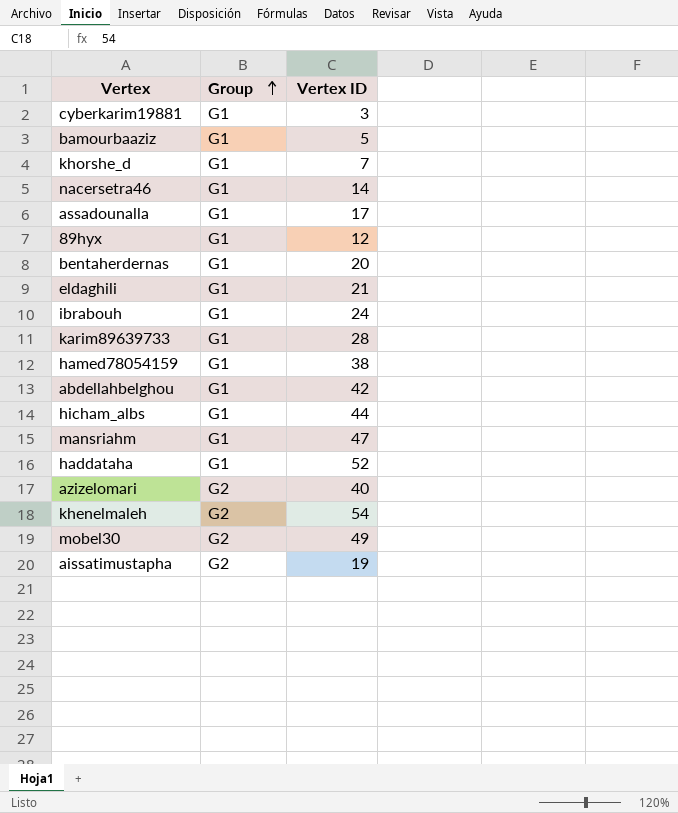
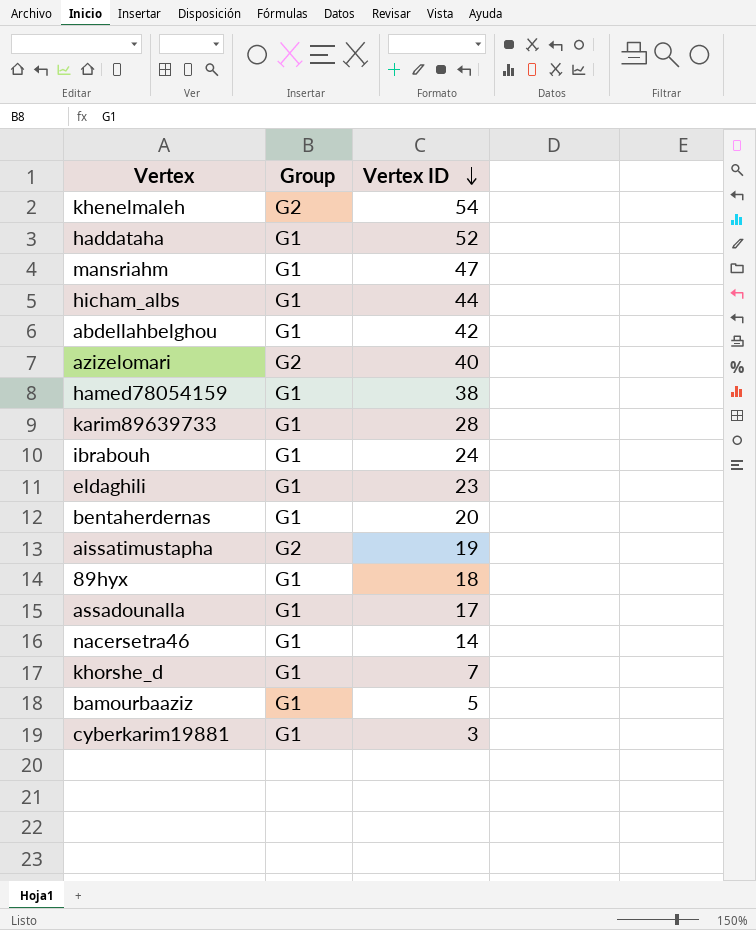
row order: Group ascending -> Vertex ID descending
row mobel30: G2 | 49 -> none
eldaghili | Vertex ID: 21 -> 23
89hyx | Vertex ID: 12 -> 18

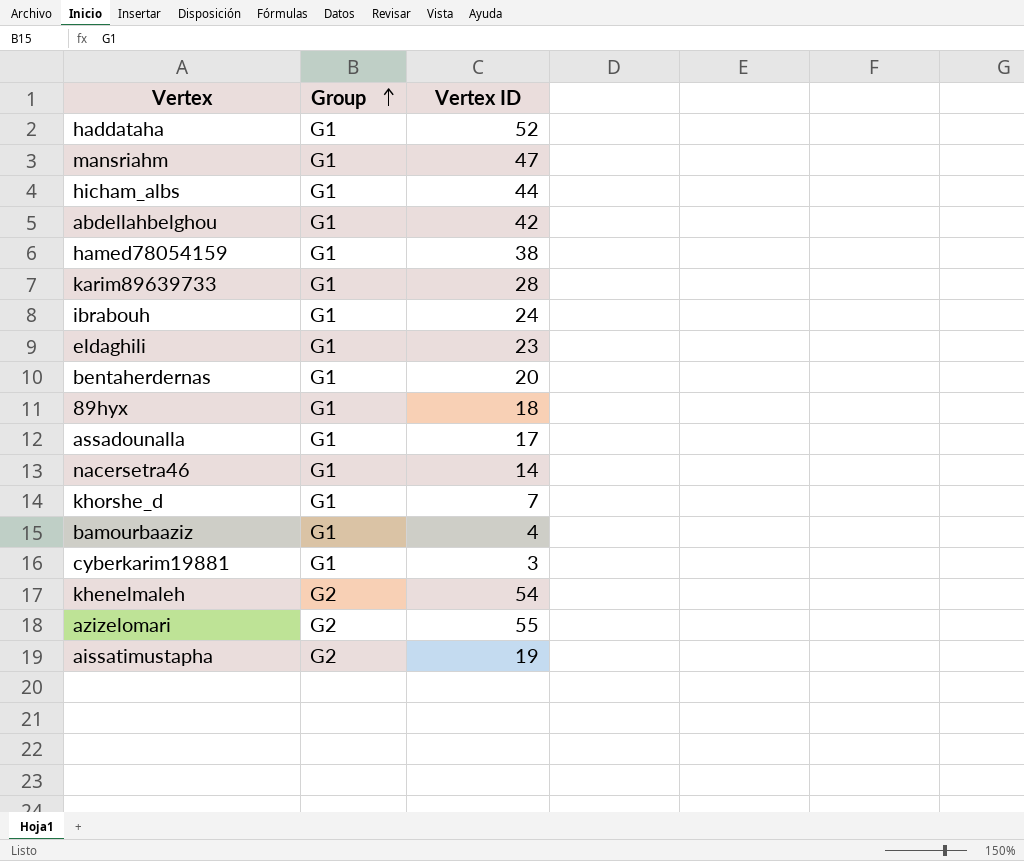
row order: Vertex ID descending -> Group ascending
bamourbaaziz | Vertex ID: 5 -> 4
azizelomari | Vertex ID: 40 -> 55

